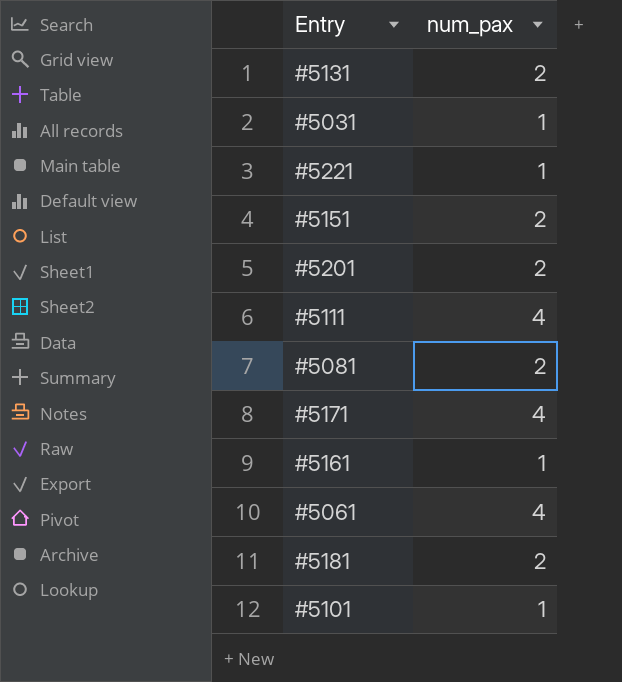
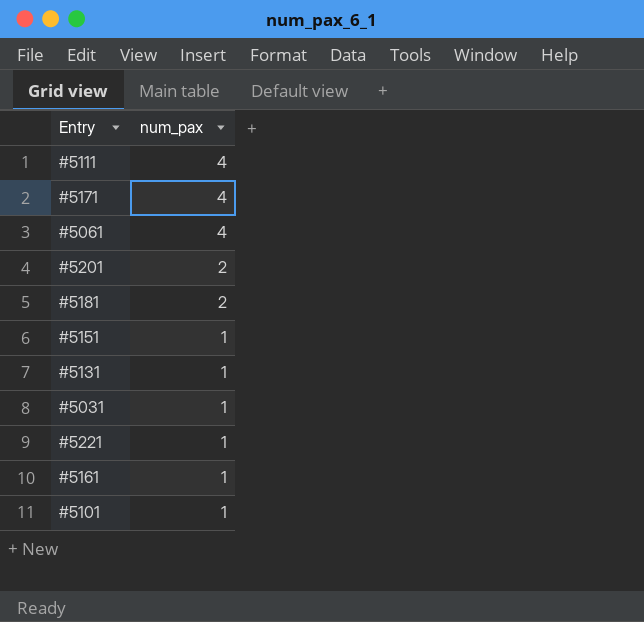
row order: none -> num_pax descending
row #5081: 2 -> none
#5151 | num_pax: 2 -> 1
#5131 | num_pax: 2 -> 1

